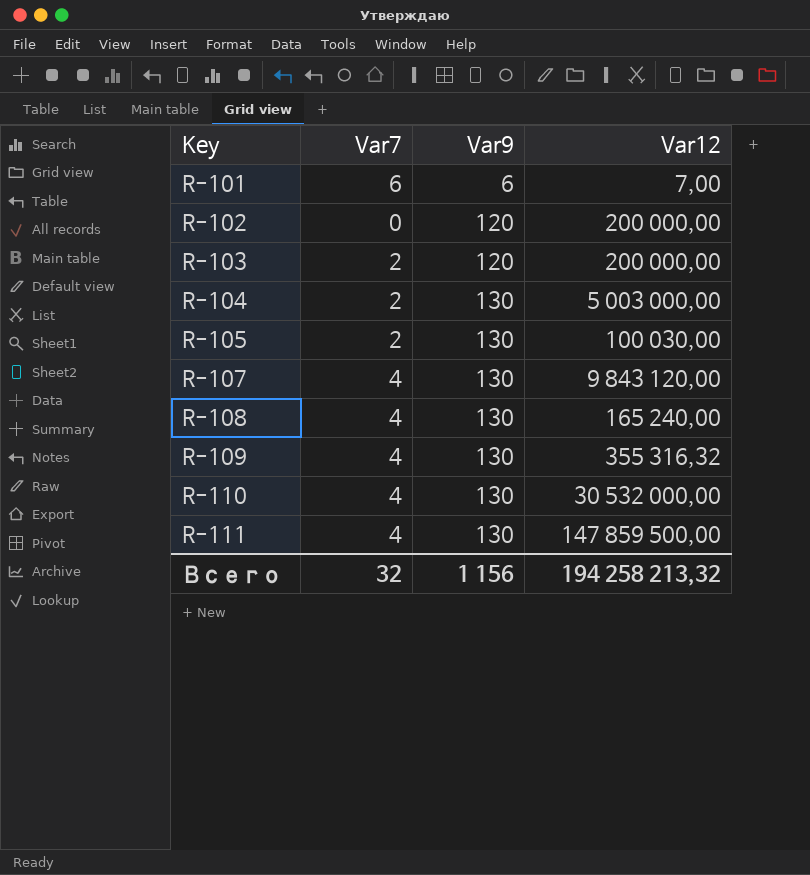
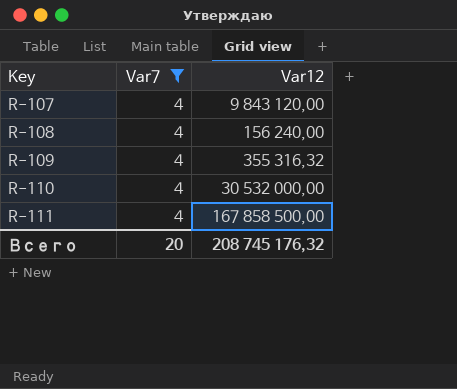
filter: none -> Var7 = 4
column Var9 | position: 3 -> none
R-108 | Var12: 165 240,00 -> 156 240,00
R-111 | Var12: 147 859 500,00 -> 167 858 500,00
Всего | Var7: 32 -> 20
Всего | Var12: 194 258 213,32 -> 208 745 176,32

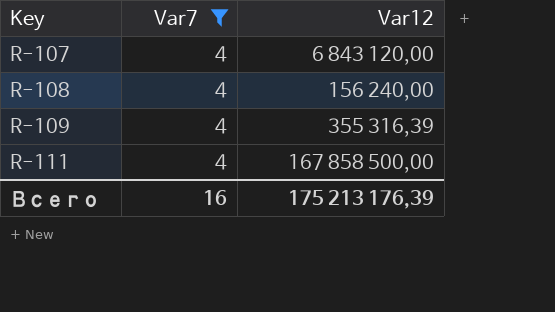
row R-110: 4 | 30 532 000,00 -> none
R-107 | Var12: 9 843 120,00 -> 6 843 120,00
R-109 | Var12: 355 316,32 -> 355 316,39
Всего | Var7: 20 -> 16
Всего | Var12: 208 745 176,32 -> 175 213 176,39

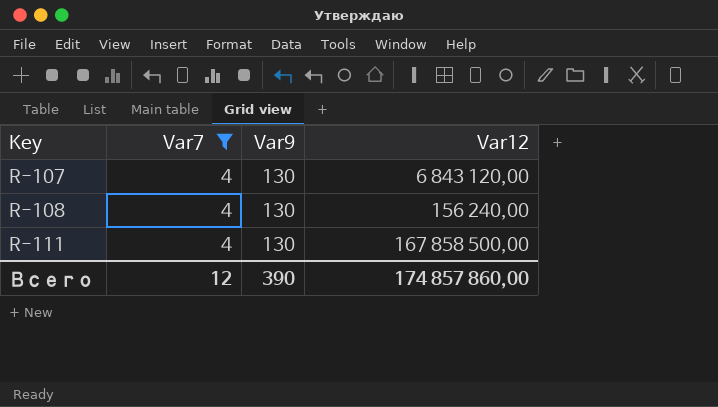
column Var9 | position: none -> 3
row R-109: 4 | 355 316,39 -> none
Всего | Var7: 16 -> 12
Всего | Var12: 175 213 176,39 -> 174 857 860,00

